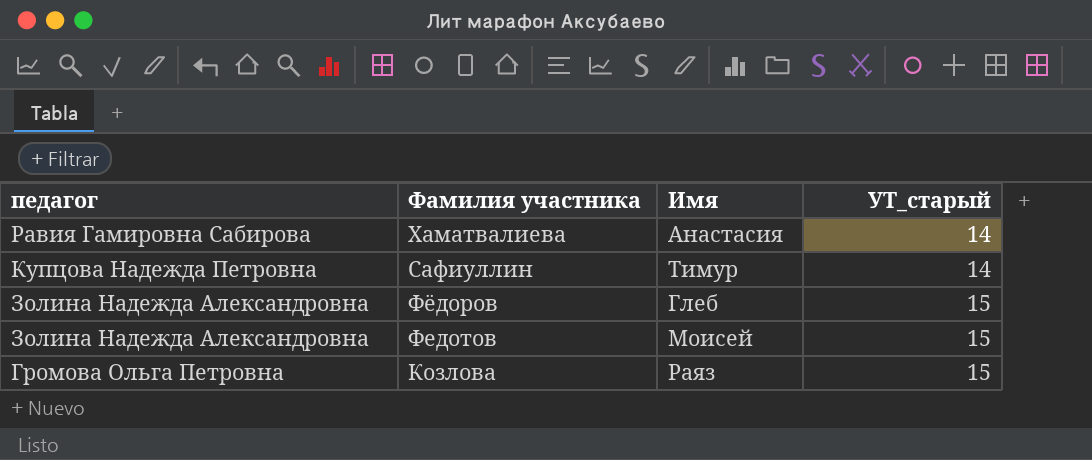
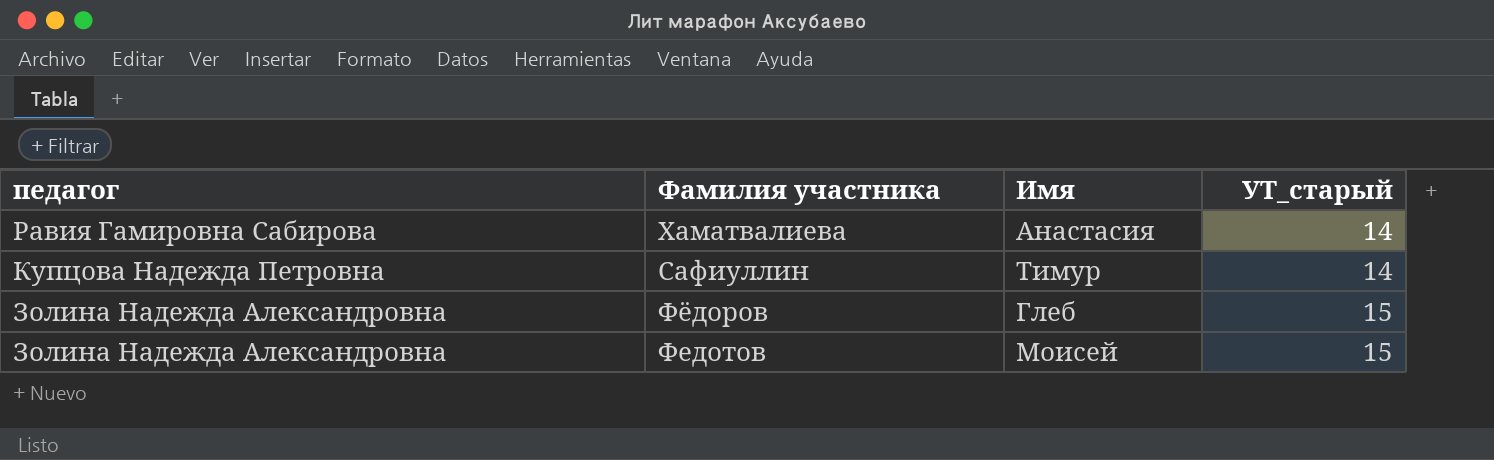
row Козлова: Громова Ольга Петровна | Раяз | 15 -> none

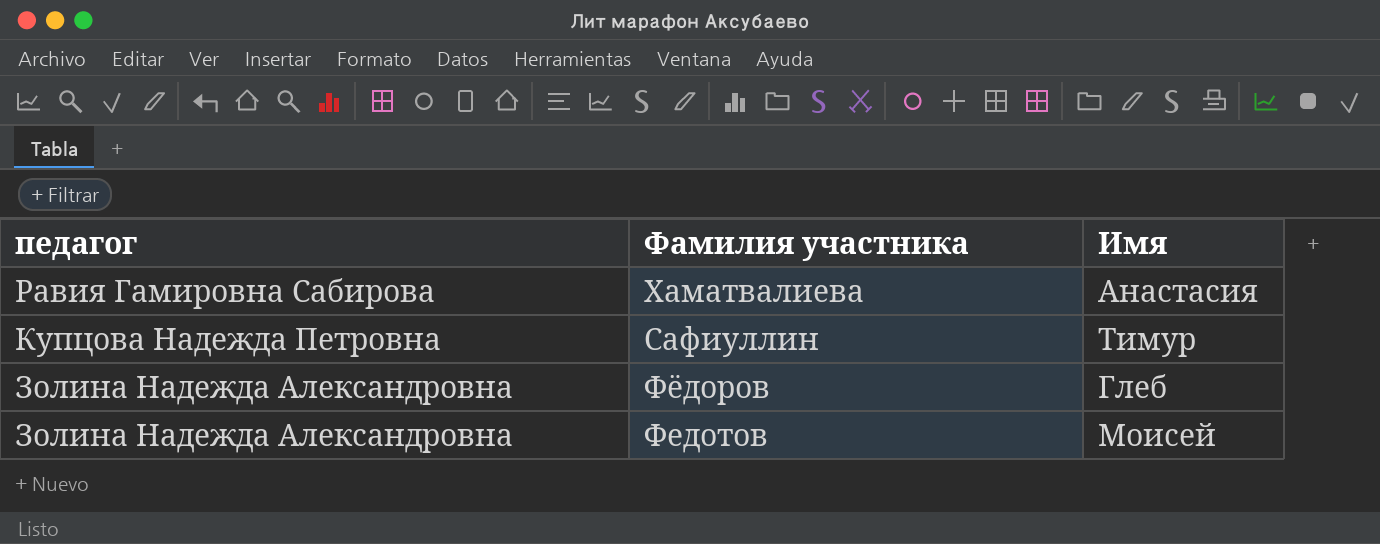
column УТ_старый | position: 4 -> none

